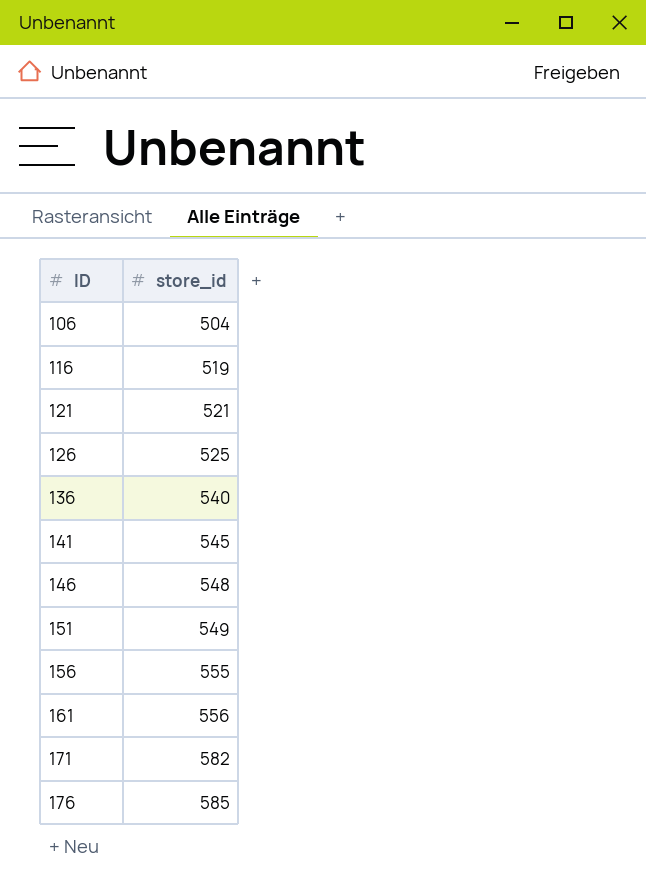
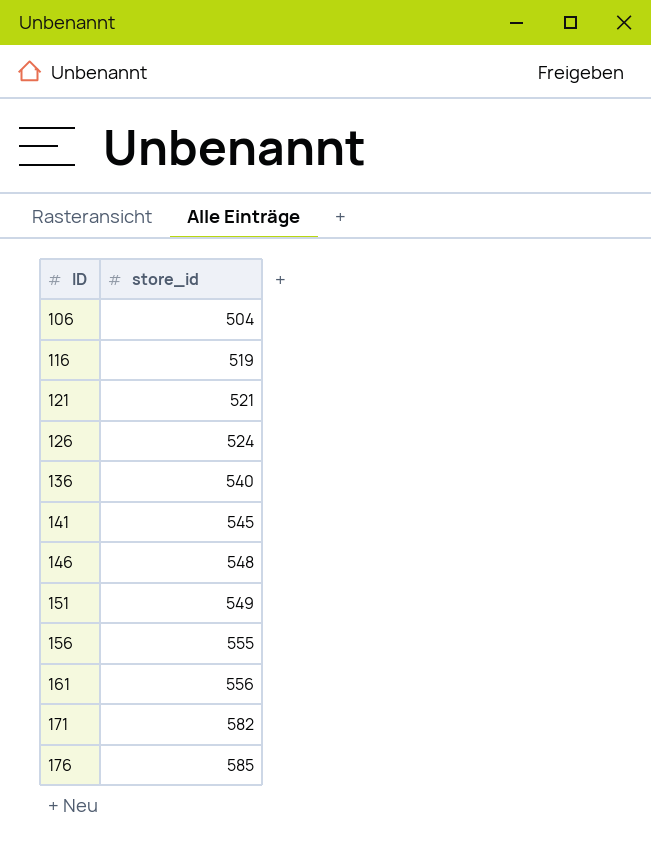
126 | store_id: 525 -> 524

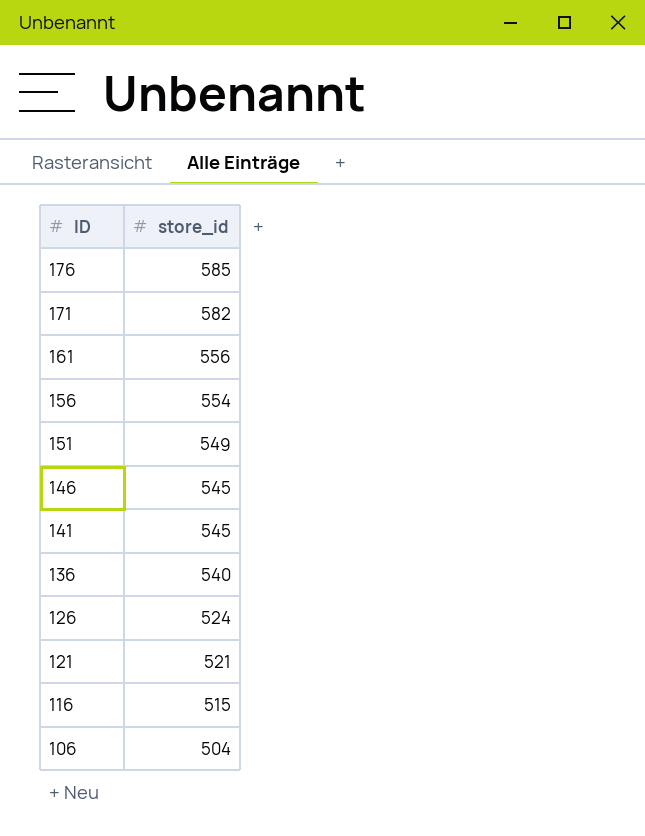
row order: ID ascending -> ID descending
156 | store_id: 555 -> 554
146 | store_id: 548 -> 545
116 | store_id: 519 -> 515

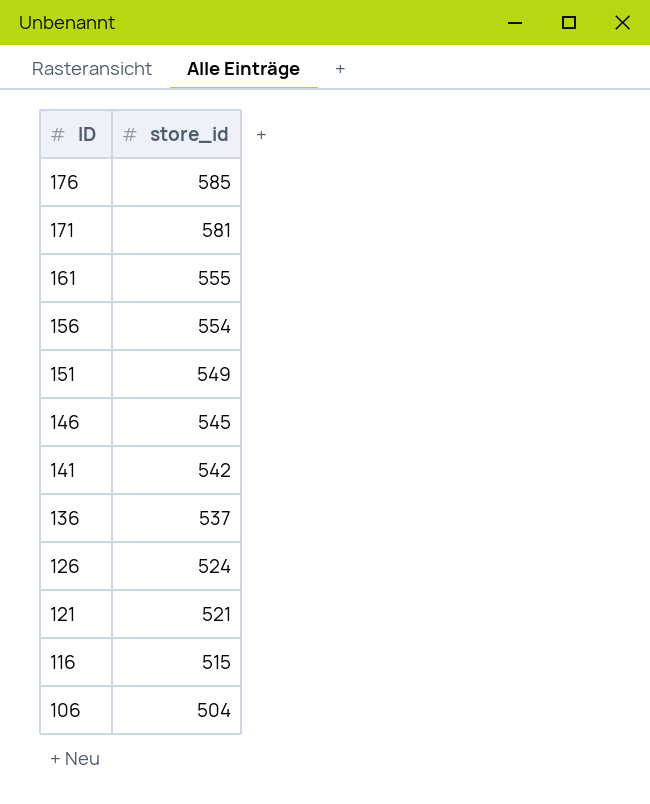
171 | store_id: 582 -> 581
161 | store_id: 556 -> 555
141 | store_id: 545 -> 542
136 | store_id: 540 -> 537

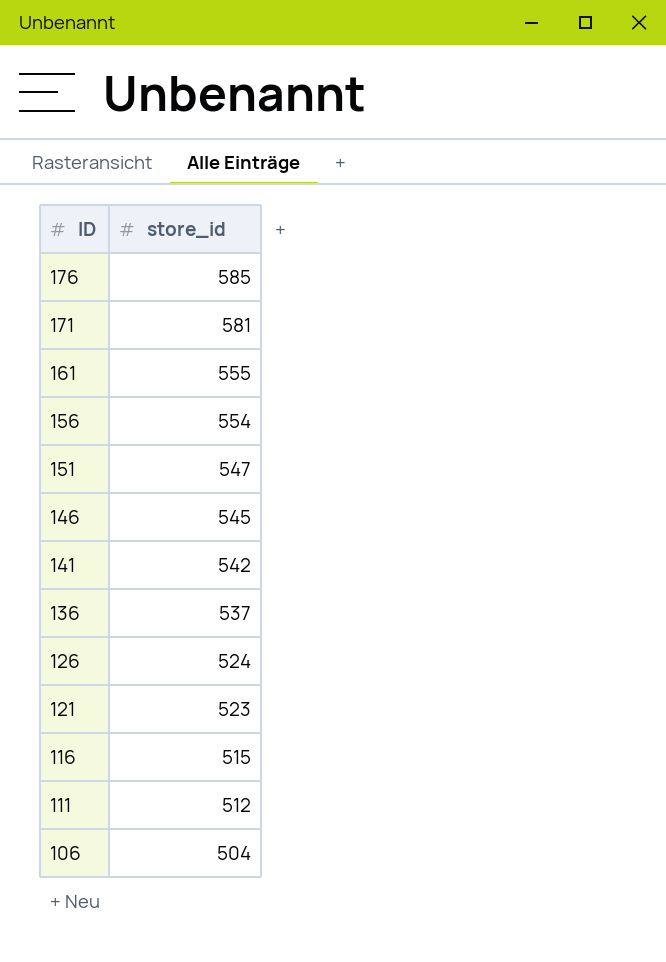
151 | store_id: 549 -> 547
121 | store_id: 521 -> 523
row 111: none -> 512

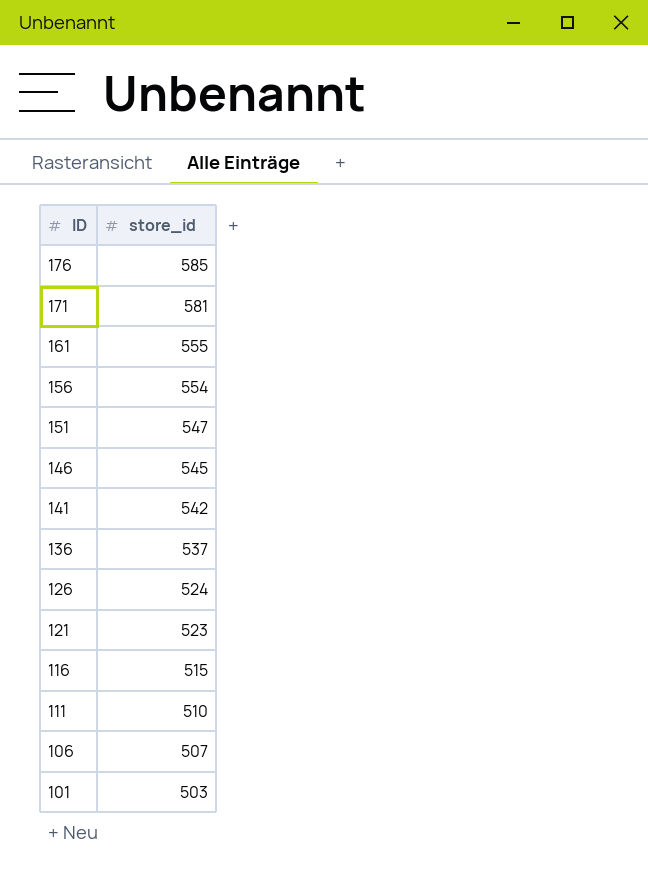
111 | store_id: 512 -> 510
106 | store_id: 504 -> 507
row 101: none -> 503

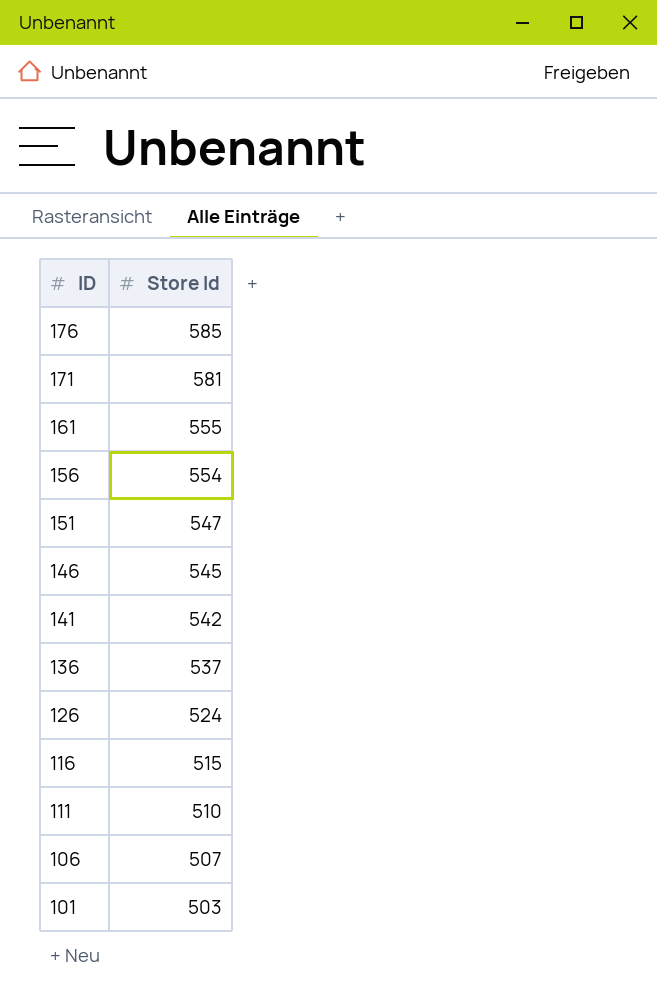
column name: store_id -> Store Id
row 121: 523 -> none

